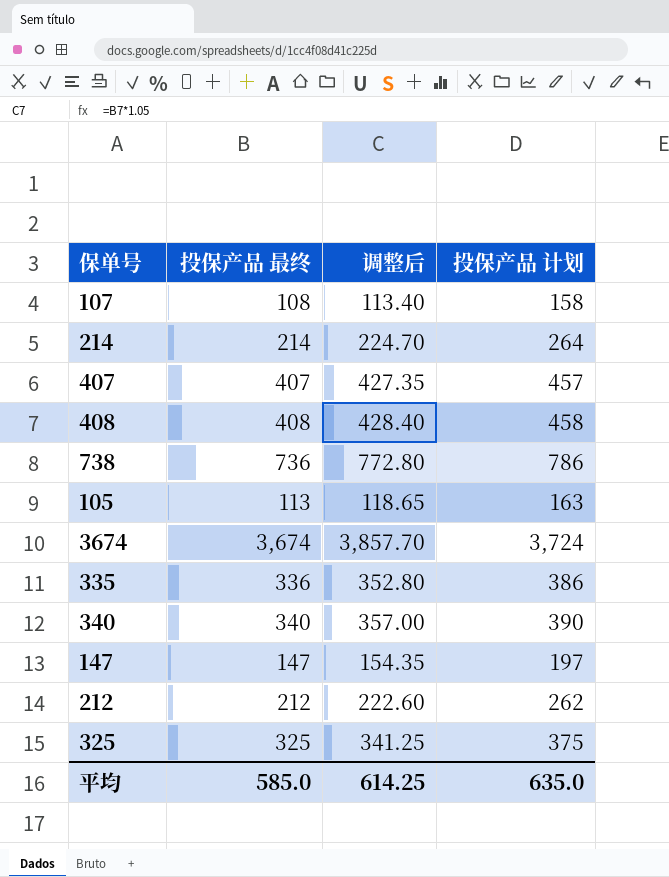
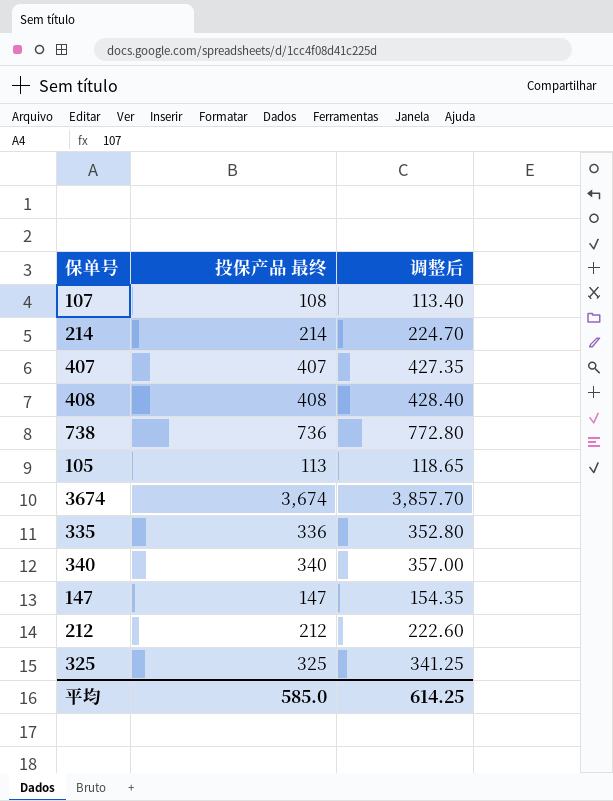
column 投保产品 计划 | formula: [投保产品 最终] + 50 -> none

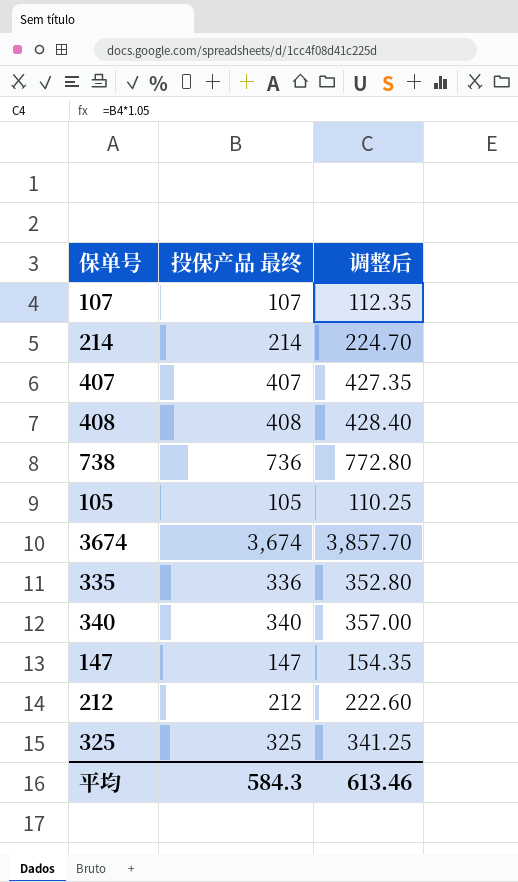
107 | 投保产品 最终: 108 -> 107
107 | 调整后: 113.40 -> 112.35
105 | 投保产品 最终: 113 -> 105
105 | 调整后: 118.65 -> 110.25
平均 | 投保产品 最终: 585.0 -> 584.3
平均 | 调整后: 614.25 -> 613.46

